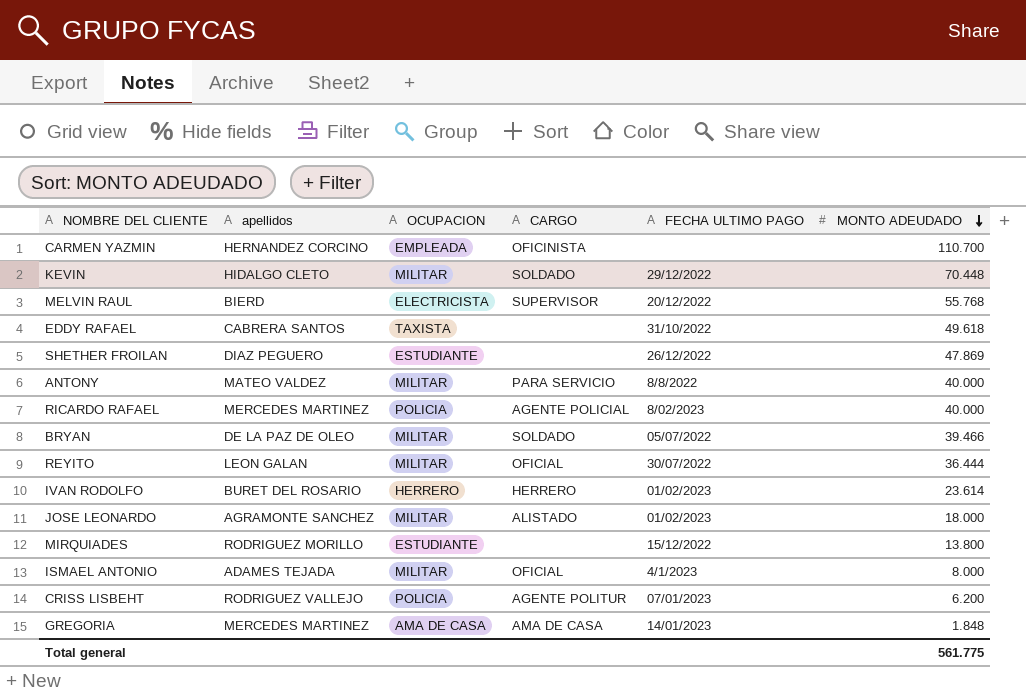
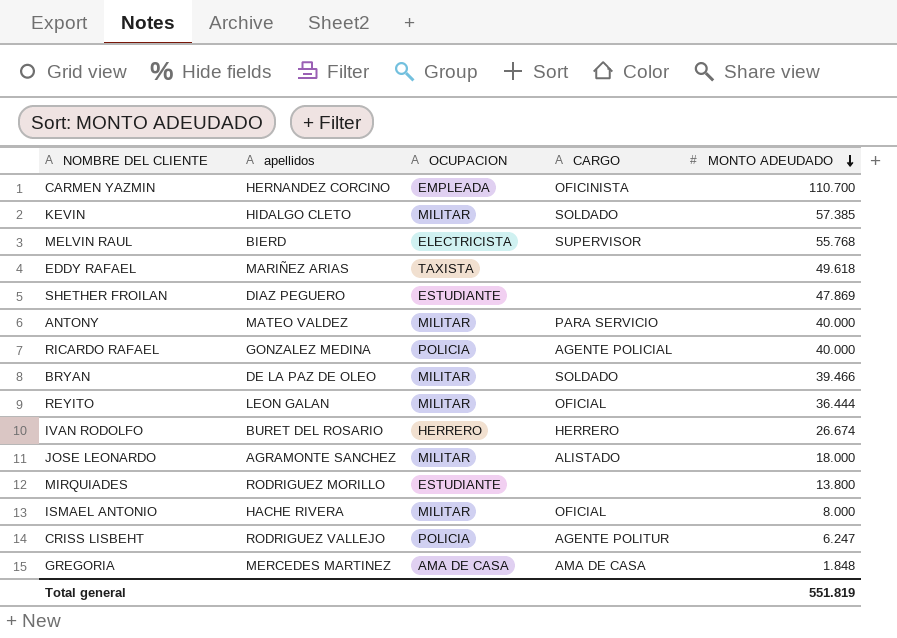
column FECHA ULTIMO PAGO | position: 5 -> none
KEVIN | MONTO ADEUDADO: 70.448 -> 57.385
EDDY RAFAEL | apellidos: CABRERA SANTOS -> MARIÑEZ ARIAS
RICARDO RAFAEL | apellidos: MERCEDES MARTINEZ -> GONZALEZ MEDINA
IVAN RODOLFO | MONTO ADEUDADO: 23.614 -> 26.674
ISMAEL ANTONIO | apellidos: ADAMES TEJADA -> HACHE RIVERA
CRISS LISBEHT | MONTO ADEUDADO: 6.200 -> 6.247
Total general | MONTO ADEUDADO: 561.775 -> 551.819

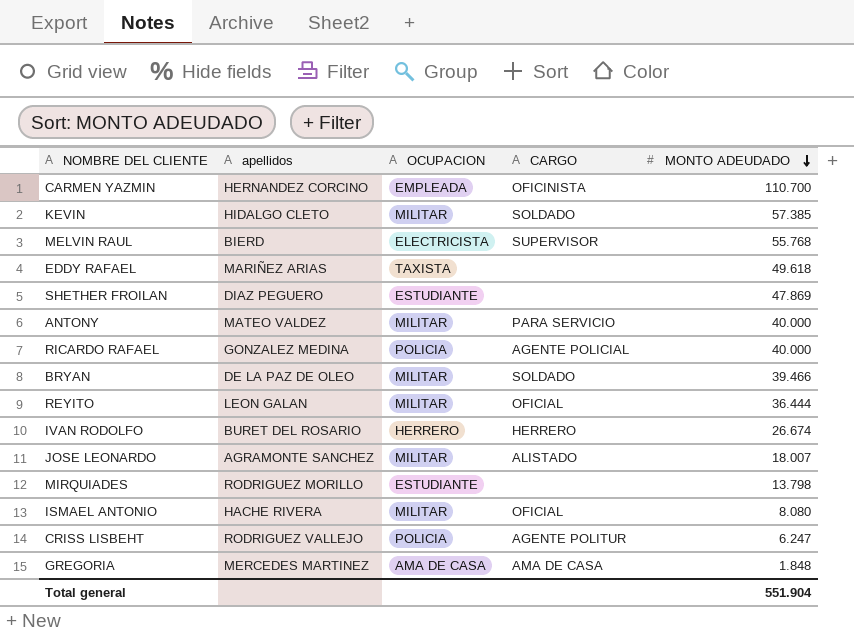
JOSE LEONARDO | MONTO ADEUDADO: 18.000 -> 18.007
MIRQUIADES | MONTO ADEUDADO: 13.800 -> 13.798
ISMAEL ANTONIO | MONTO ADEUDADO: 8.000 -> 8.080
Total general | MONTO ADEUDADO: 551.819 -> 551.904

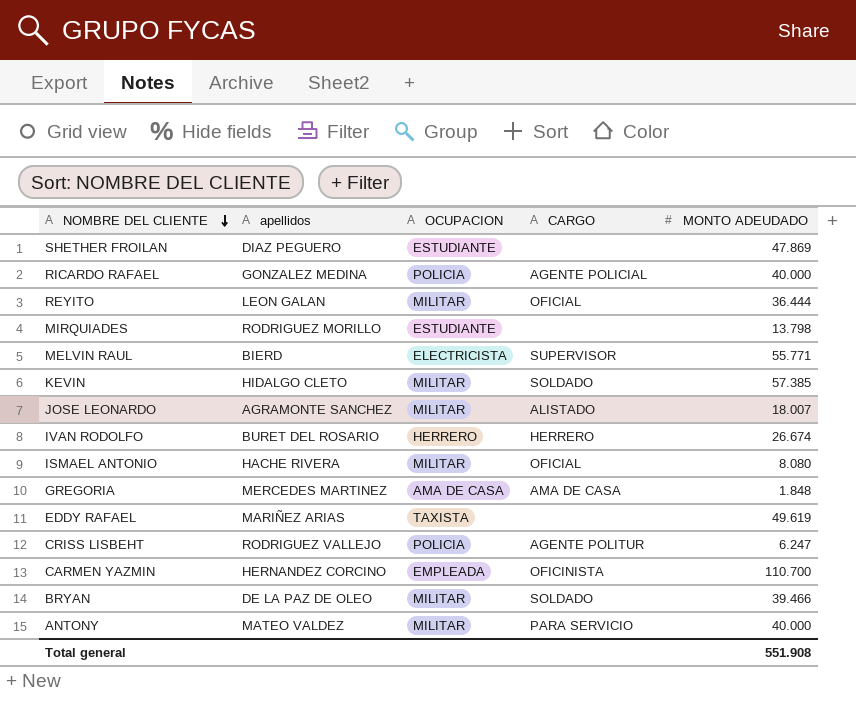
row order: MONTO ADEUDADO descending -> NOMBRE DEL CLIENTE descending
MELVIN RAUL | MONTO ADEUDADO: 55.768 -> 55.771
EDDY RAFAEL | MONTO ADEUDADO: 49.618 -> 49.619
Total general | MONTO ADEUDADO: 551.904 -> 551.908

